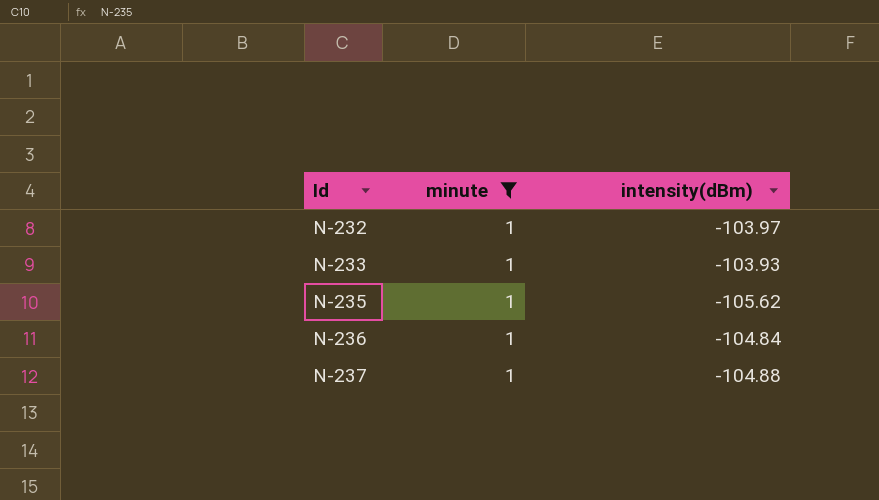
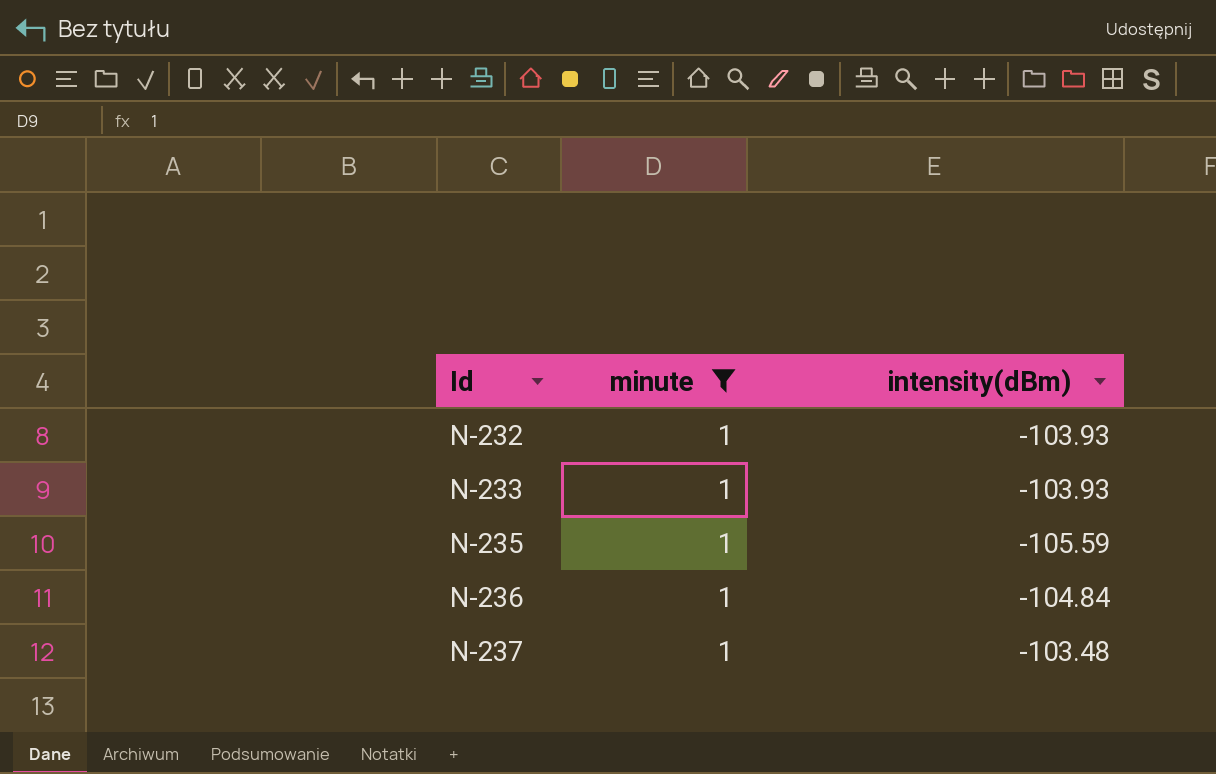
N-232 | intensity(dBm): -103.97 -> -103.93
N-235 | intensity(dBm): -105.62 -> -105.59
N-237 | intensity(dBm): -104.88 -> -103.48

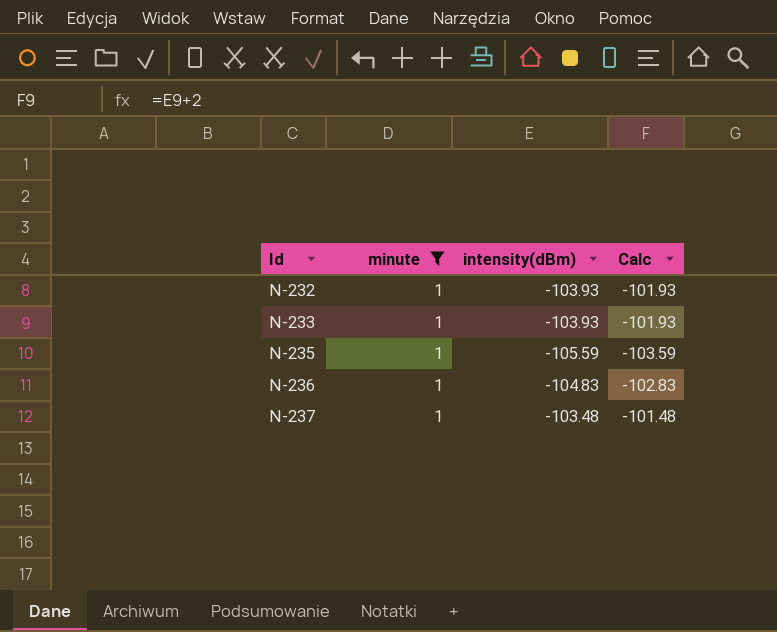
column Calc | formula: none -> [intensity(dBm)] + 2
N-236 | intensity(dBm): -104.84 -> -104.83

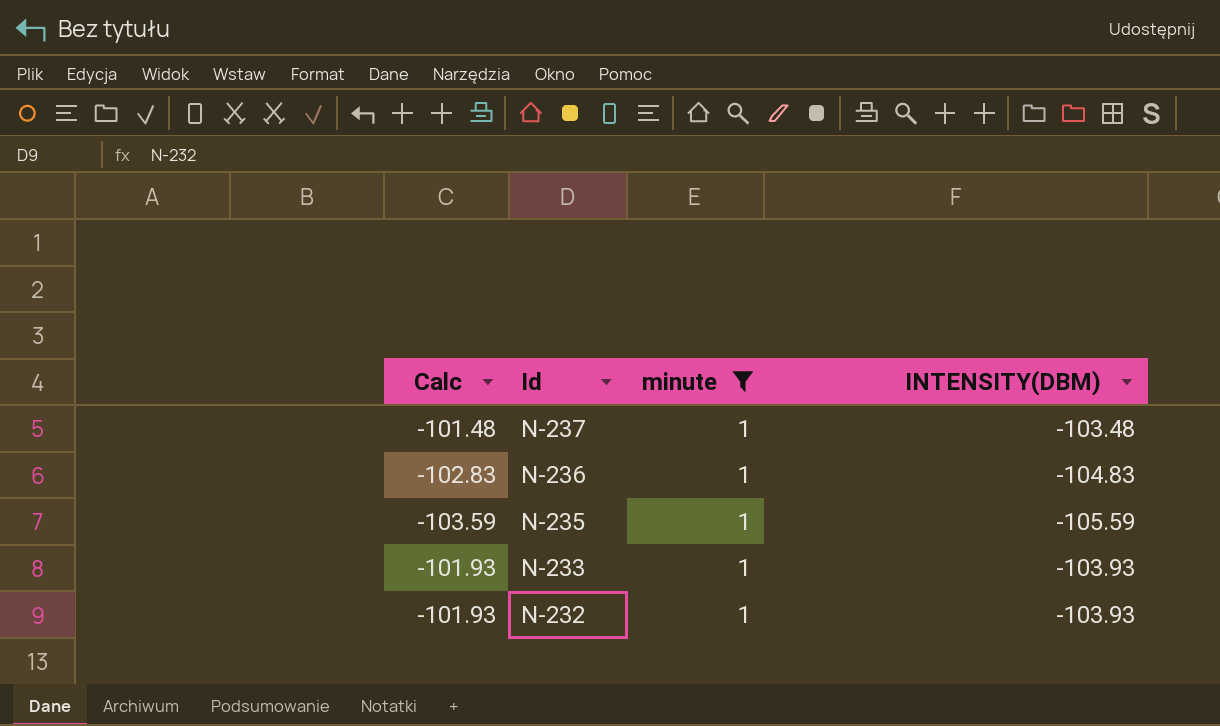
row order: Id ascending -> Id descending
column Calc | position: 4 -> 1
column name: intensity(dBm) -> INTENSITY(DBM)

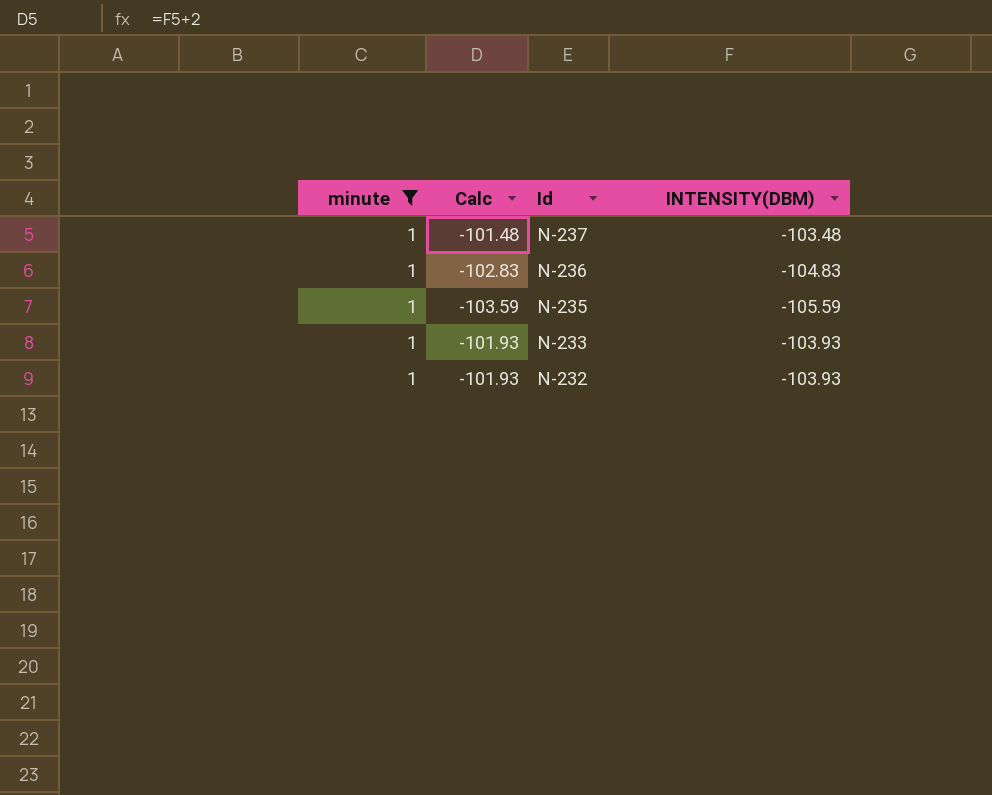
column minute | position: 3 -> 1

